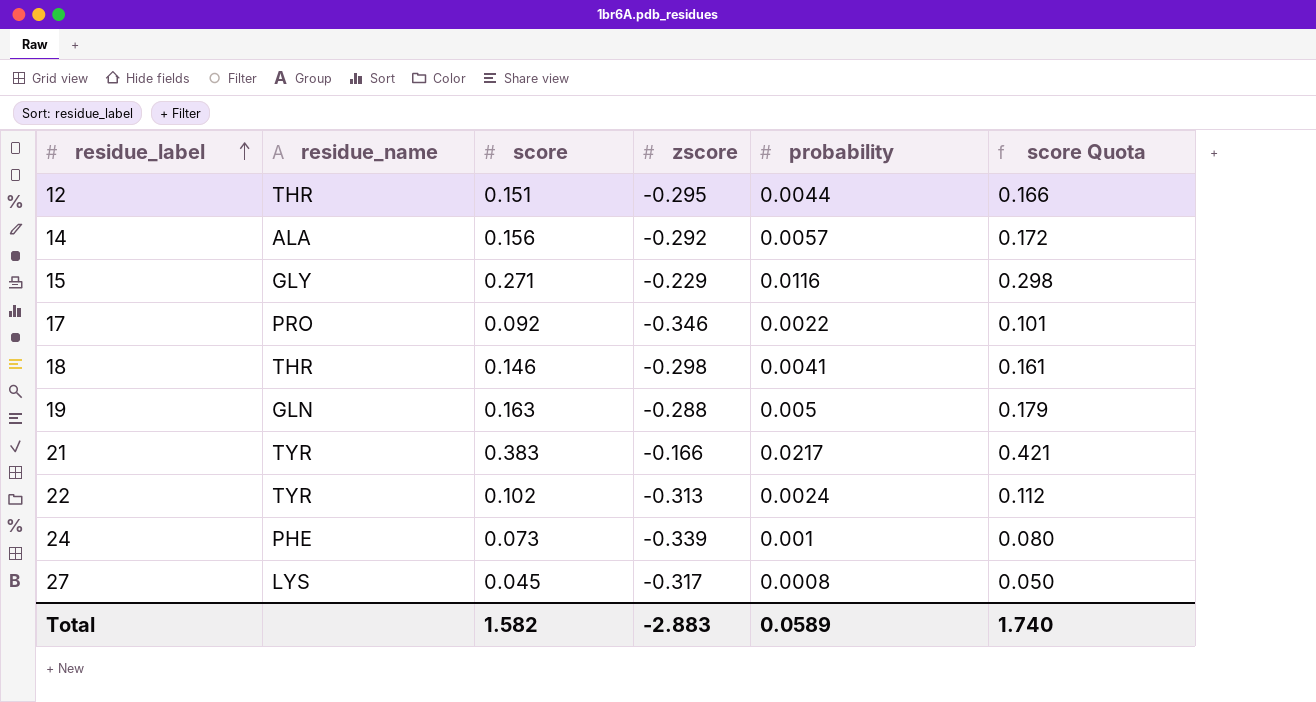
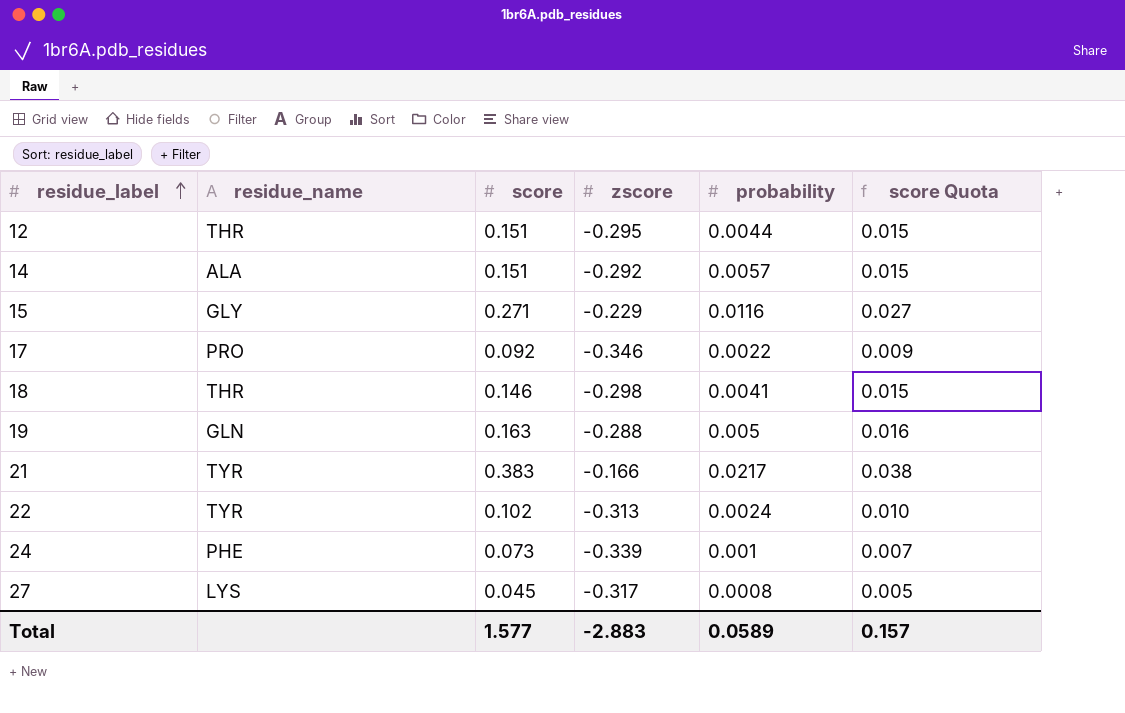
column score Quota | formula: [score] * 1.1 -> [score] * 0.1
14 | score: 0.156 -> 0.151
Total | score: 1.582 -> 1.577
Total | score Quota: 1.740 -> 0.157

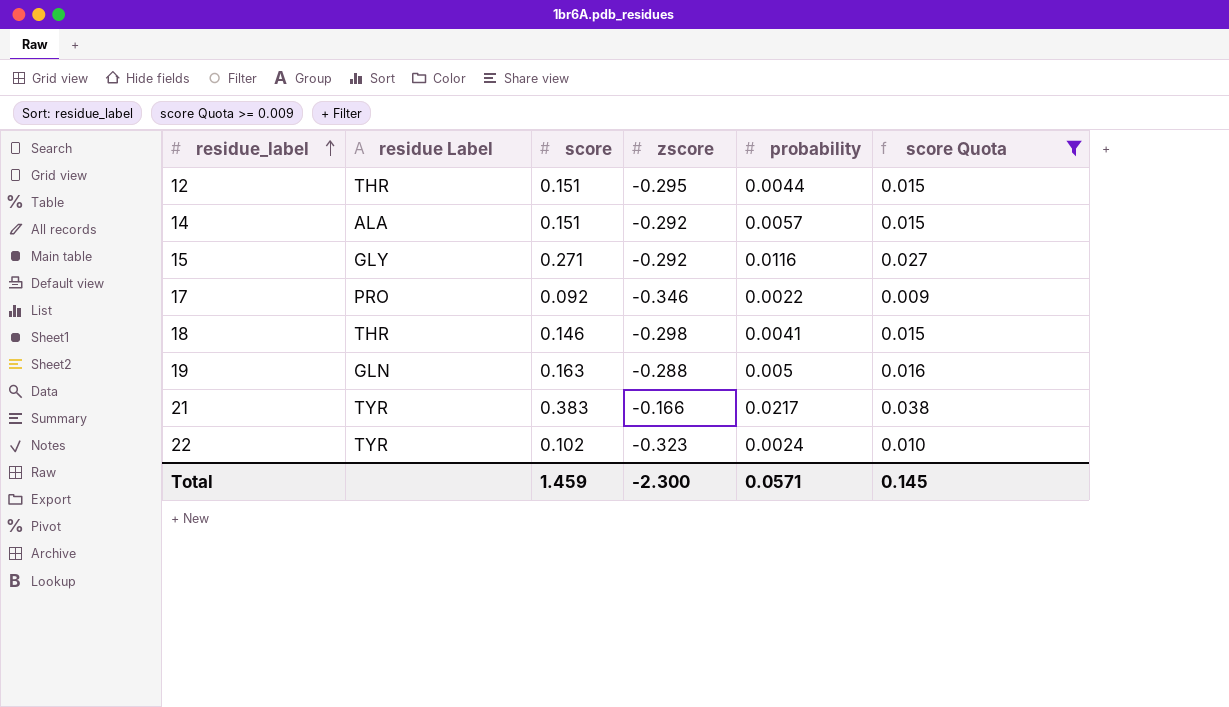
filter: none -> score Quota >= 0.009
column name: residue_name -> residue Label
15 | zscore: -0.229 -> -0.292
22 | zscore: -0.313 -> -0.323
Total | score: 1.577 -> 1.459
Total | zscore: -2.883 -> -2.300
Total | probability: 0.0589 -> 0.0571
Total | score Quota: 0.157 -> 0.145

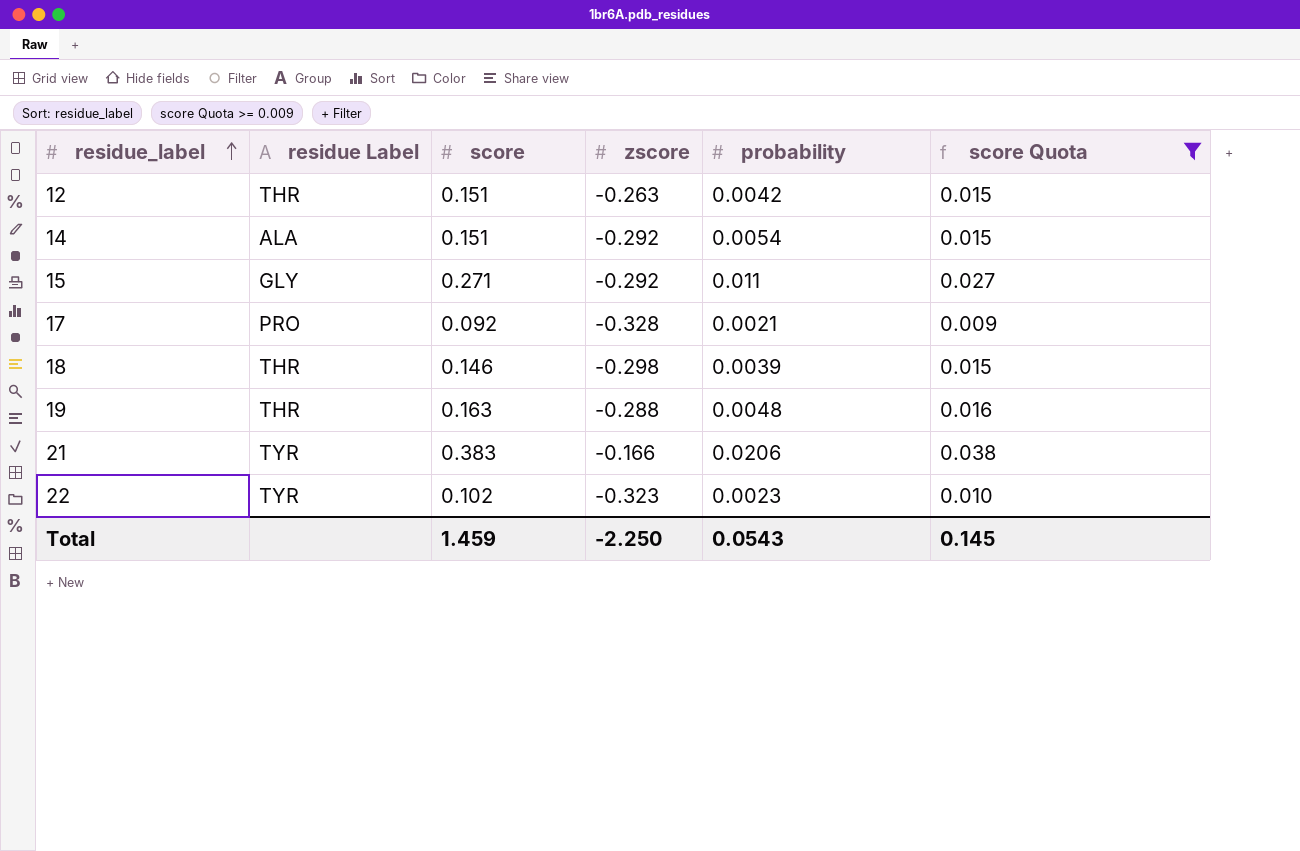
12 | zscore: -0.295 -> -0.263
12 | probability: 0.0044 -> 0.0042
14 | probability: 0.0057 -> 0.0054
15 | probability: 0.0116 -> 0.011
17 | zscore: -0.346 -> -0.328
17 | probability: 0.0022 -> 0.0021
18 | probability: 0.0041 -> 0.0039
19 | residue Label: GLN -> THR
19 | probability: 0.005 -> 0.0048
21 | probability: 0.0217 -> 0.0206
22 | probability: 0.0024 -> 0.0023
Total | zscore: -2.300 -> -2.250
Total | probability: 0.0571 -> 0.0543

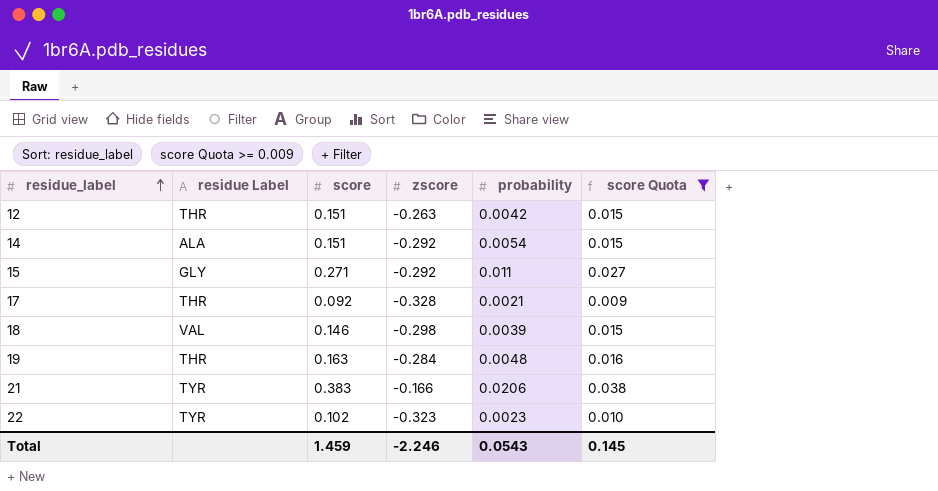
17 | residue Label: PRO -> THR
18 | residue Label: THR -> VAL
19 | zscore: -0.288 -> -0.284
Total | zscore: -2.250 -> -2.246

